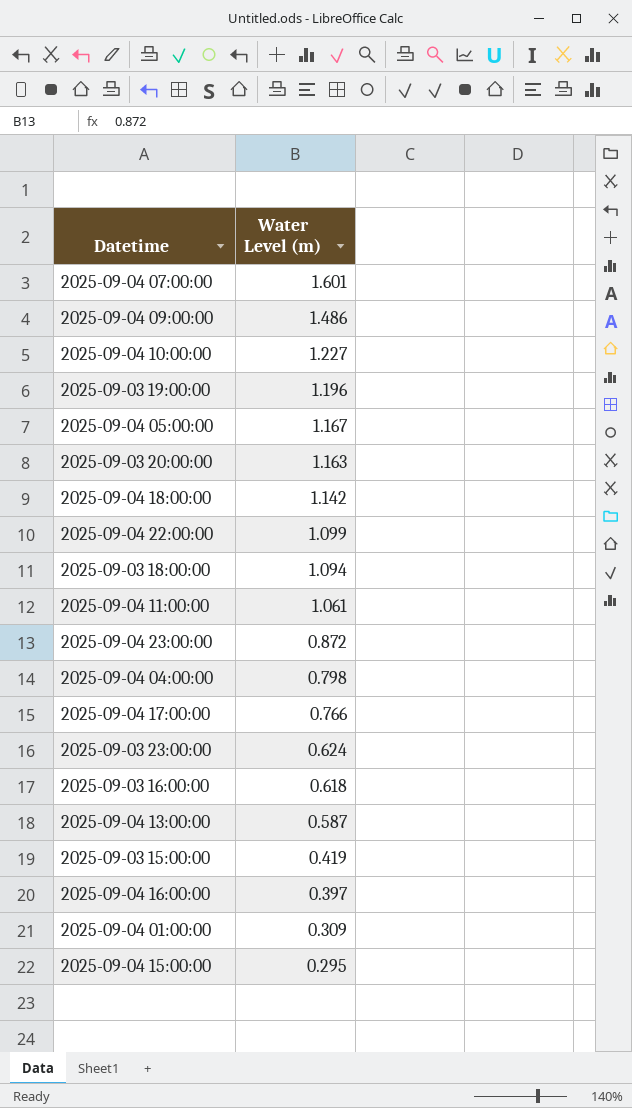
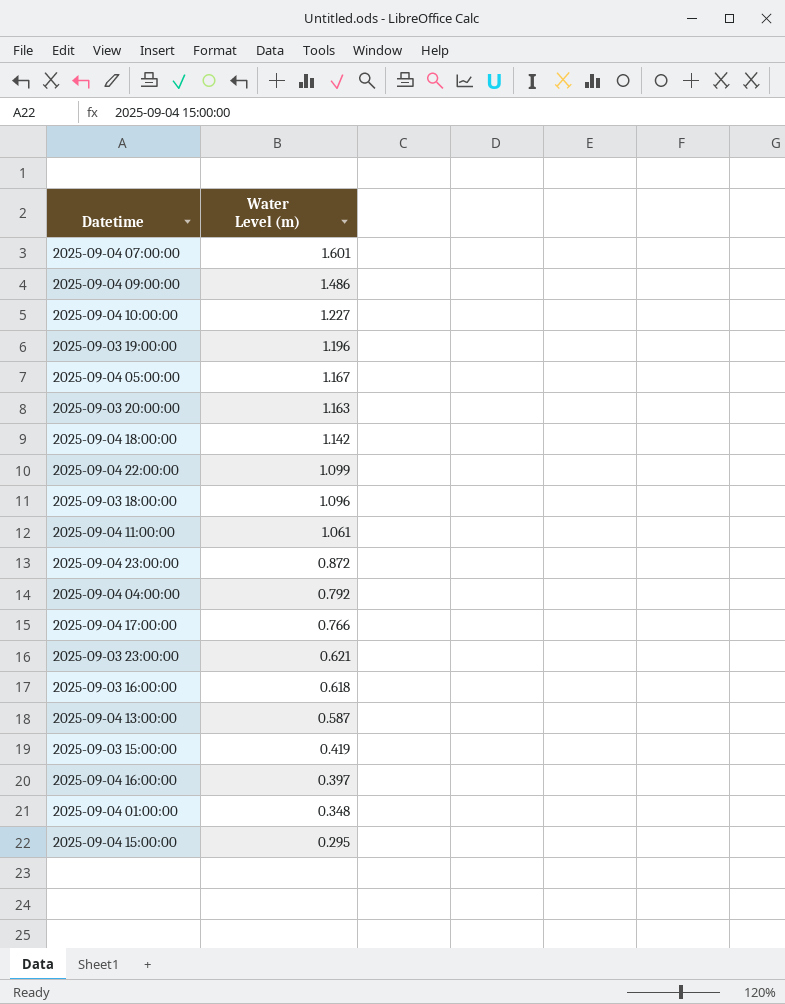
2025-09-03 18:00:00 | Water Level (m): 1.094 -> 1.096
2025-09-04 04:00:00 | Water Level (m): 0.798 -> 0.792
2025-09-03 23:00:00 | Water Level (m): 0.624 -> 0.621
2025-09-04 01:00:00 | Water Level (m): 0.309 -> 0.348

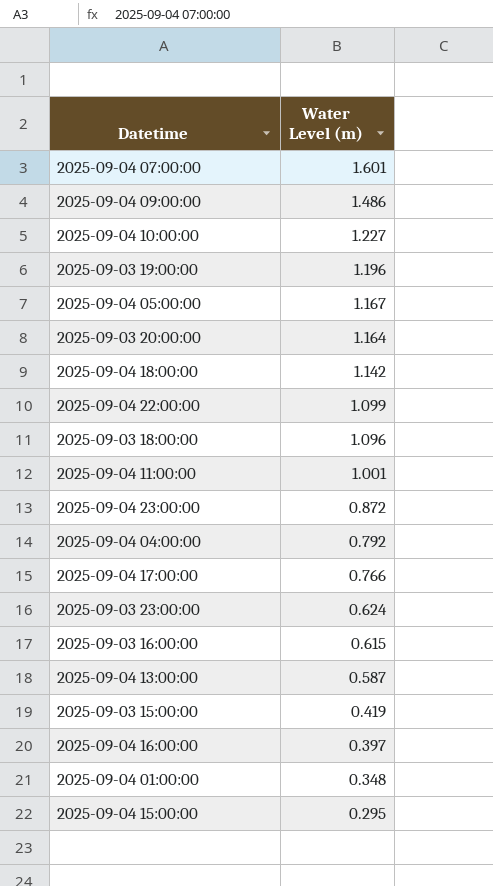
2025-09-03 20:00:00 | Water Level (m): 1.163 -> 1.164
2025-09-04 11:00:00 | Water Level (m): 1.061 -> 1.001
2025-09-03 23:00:00 | Water Level (m): 0.621 -> 0.624
2025-09-03 16:00:00 | Water Level (m): 0.618 -> 0.615

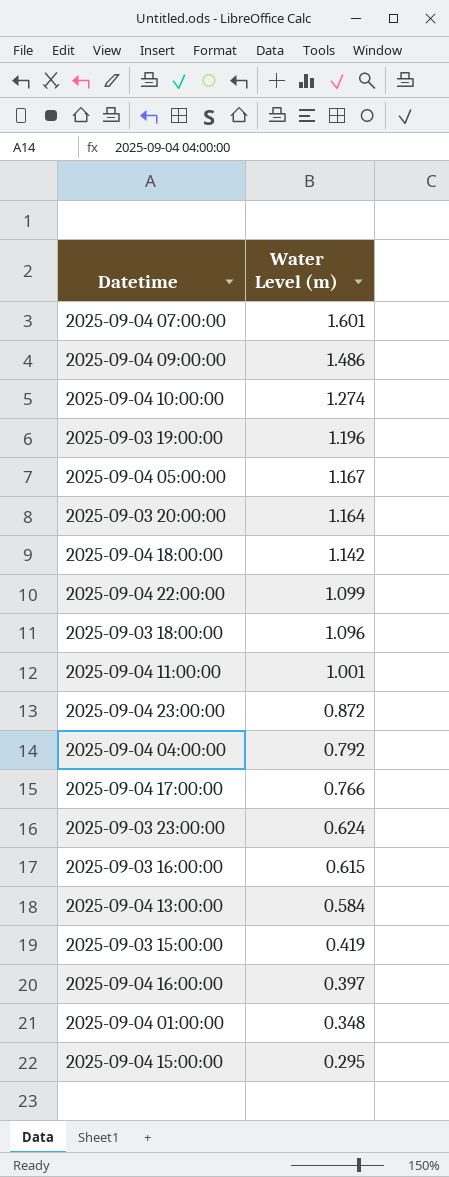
2025-09-04 10:00:00 | Water Level (m): 1.227 -> 1.274
2025-09-04 13:00:00 | Water Level (m): 0.587 -> 0.584

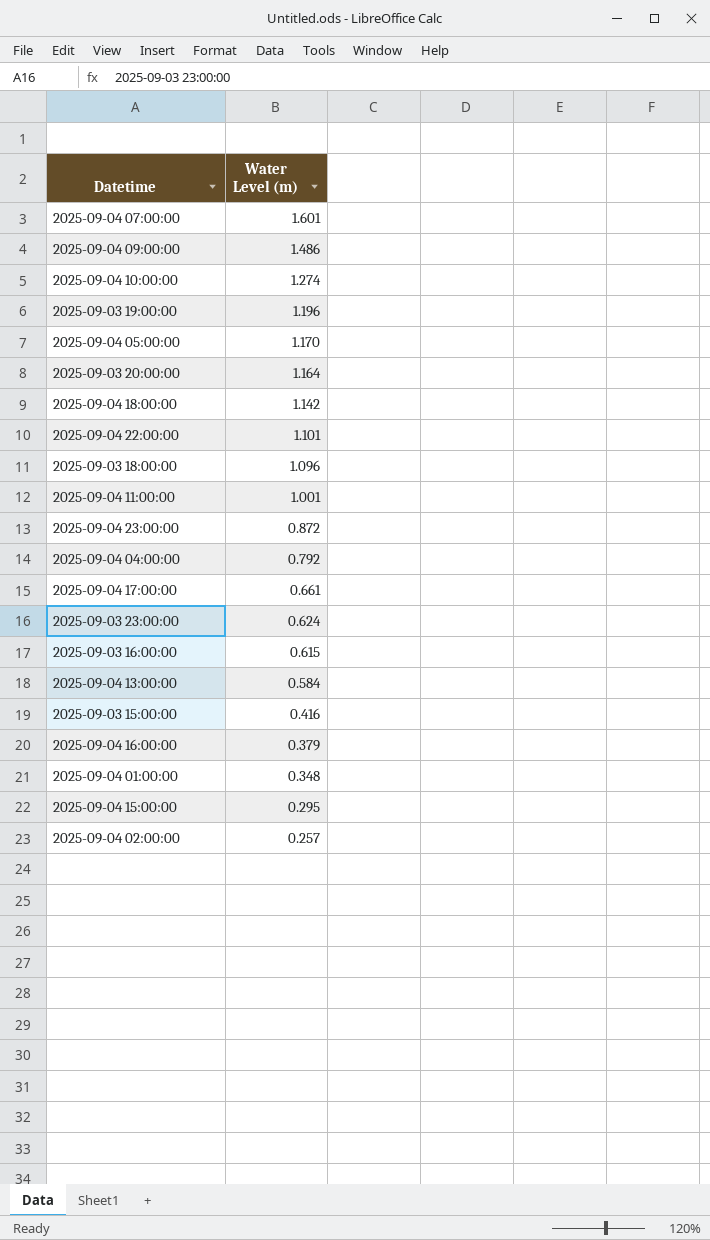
2025-09-04 05:00:00 | Water Level (m): 1.167 -> 1.170
2025-09-04 22:00:00 | Water Level (m): 1.099 -> 1.101
2025-09-04 17:00:00 | Water Level (m): 0.766 -> 0.661
2025-09-03 15:00:00 | Water Level (m): 0.419 -> 0.416
2025-09-04 16:00:00 | Water Level (m): 0.397 -> 0.379
row 2025-09-04 02:00:00: none -> 0.257

